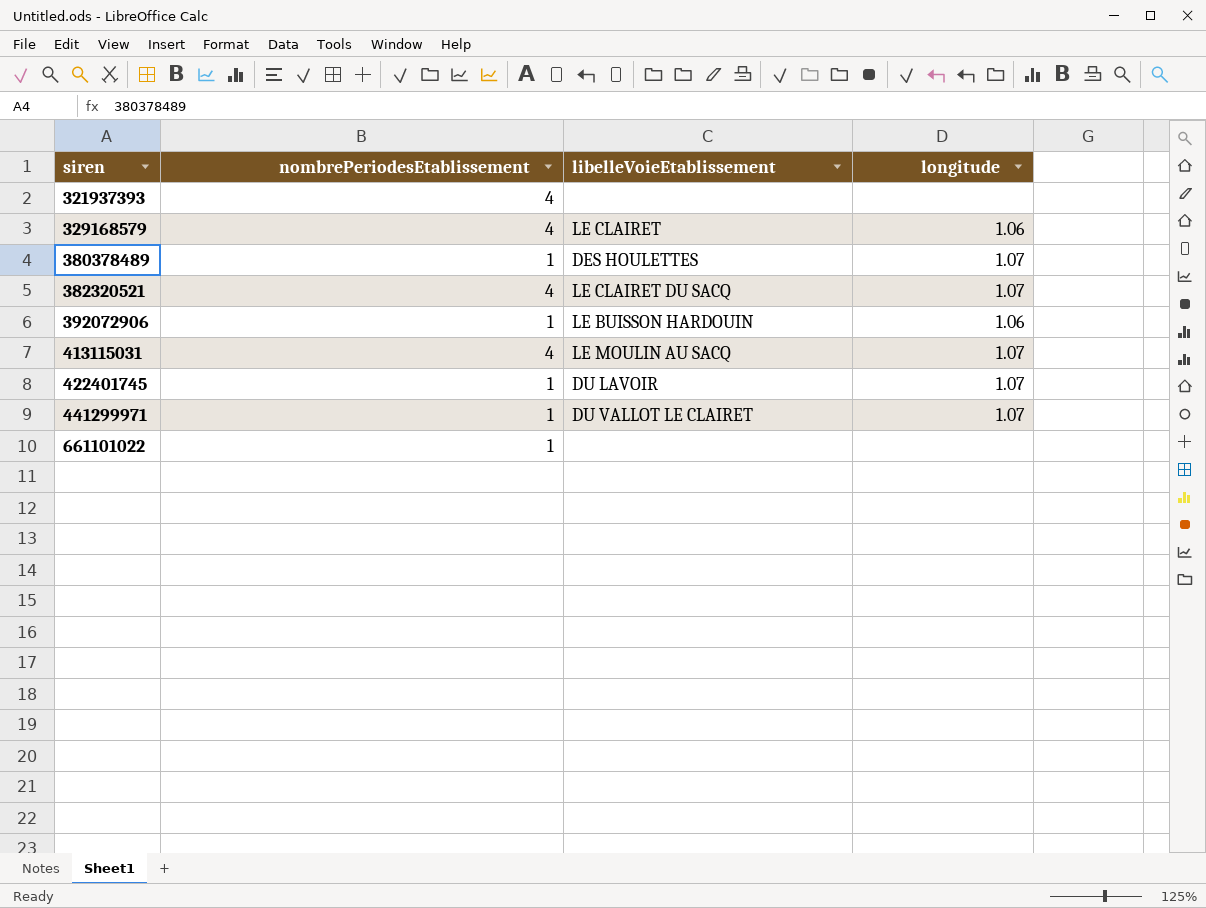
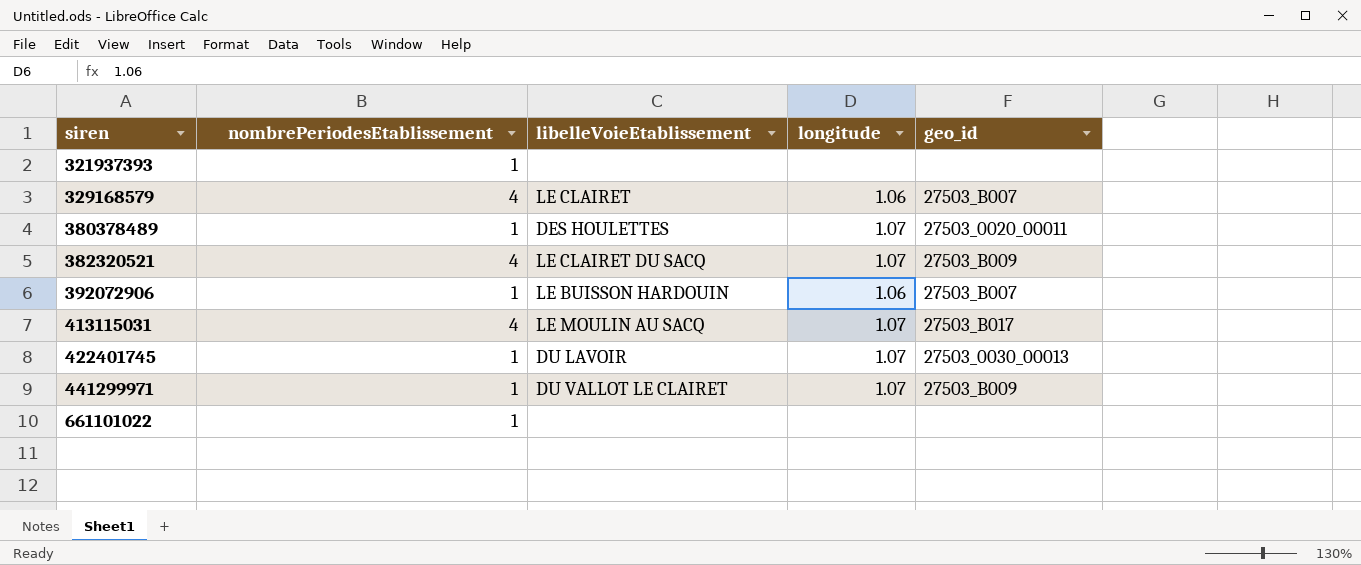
column geo_id | position: none -> 5
321937393 | nombrePeriodesEtablissement: 4 -> 1

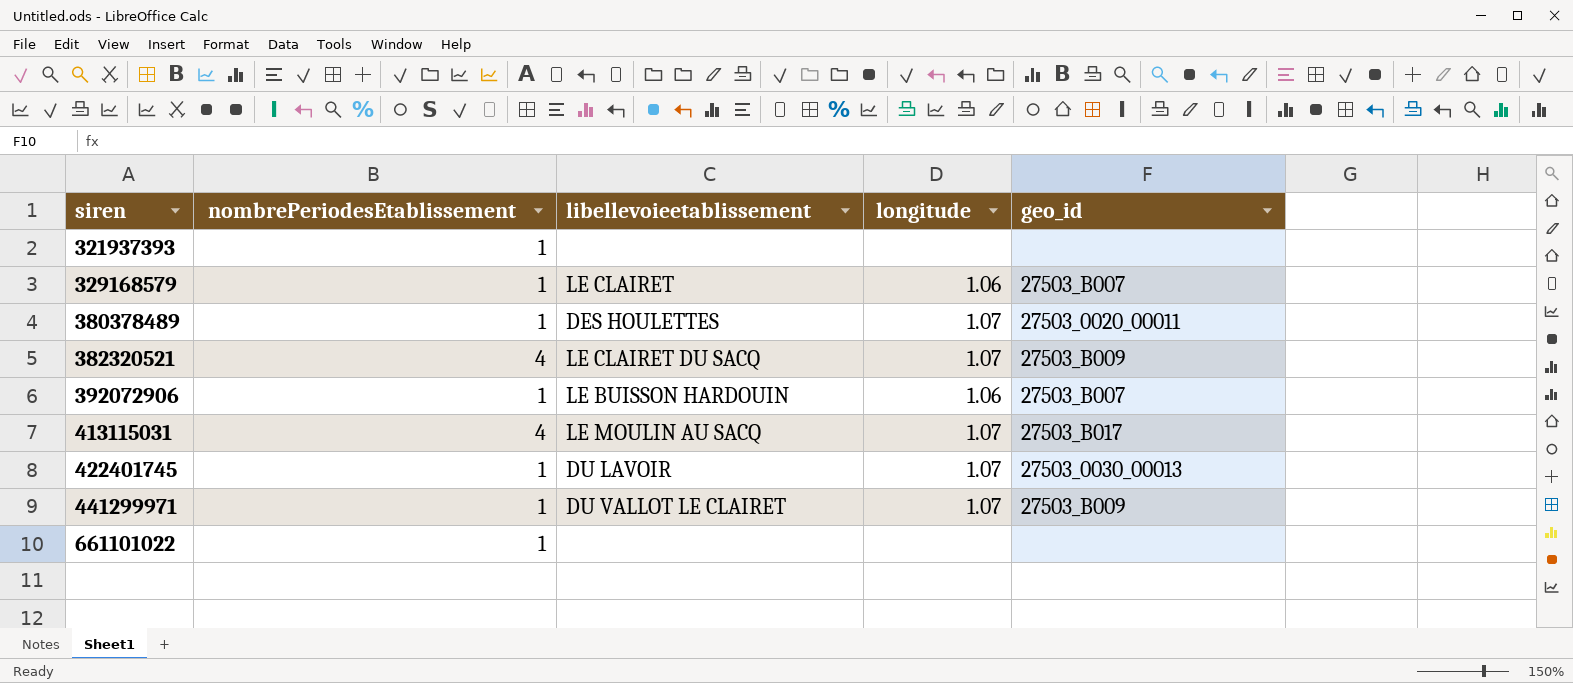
column name: libelleVoieEtablissement -> libellevoieetablissement
329168579 | nombrePeriodesEtablissement: 4 -> 1

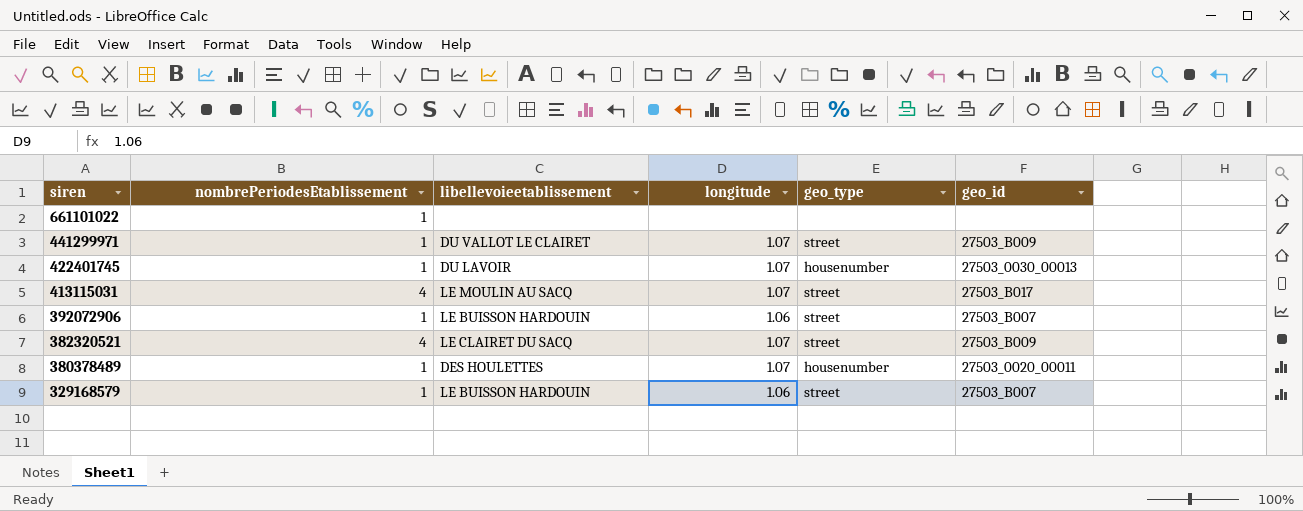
row order: siren ascending -> siren descending
column geo_type | position: none -> 5
row 321937393: 1 | none | none | none -> none
329168579 | libellevoieetablissement: LE CLAIRET -> LE BUISSON HARDOUIN

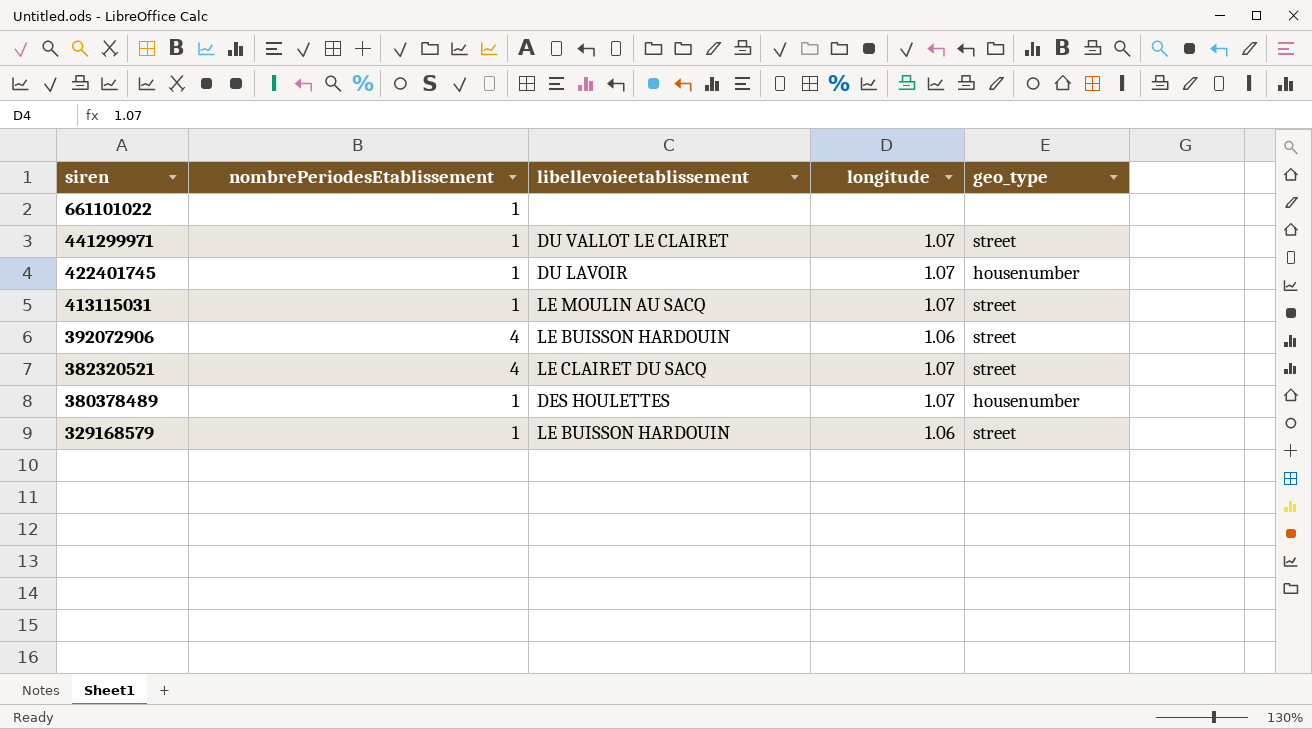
column geo_id | position: 6 -> none
413115031 | nombrePeriodesEtablissement: 4 -> 1
392072906 | nombrePeriodesEtablissement: 1 -> 4

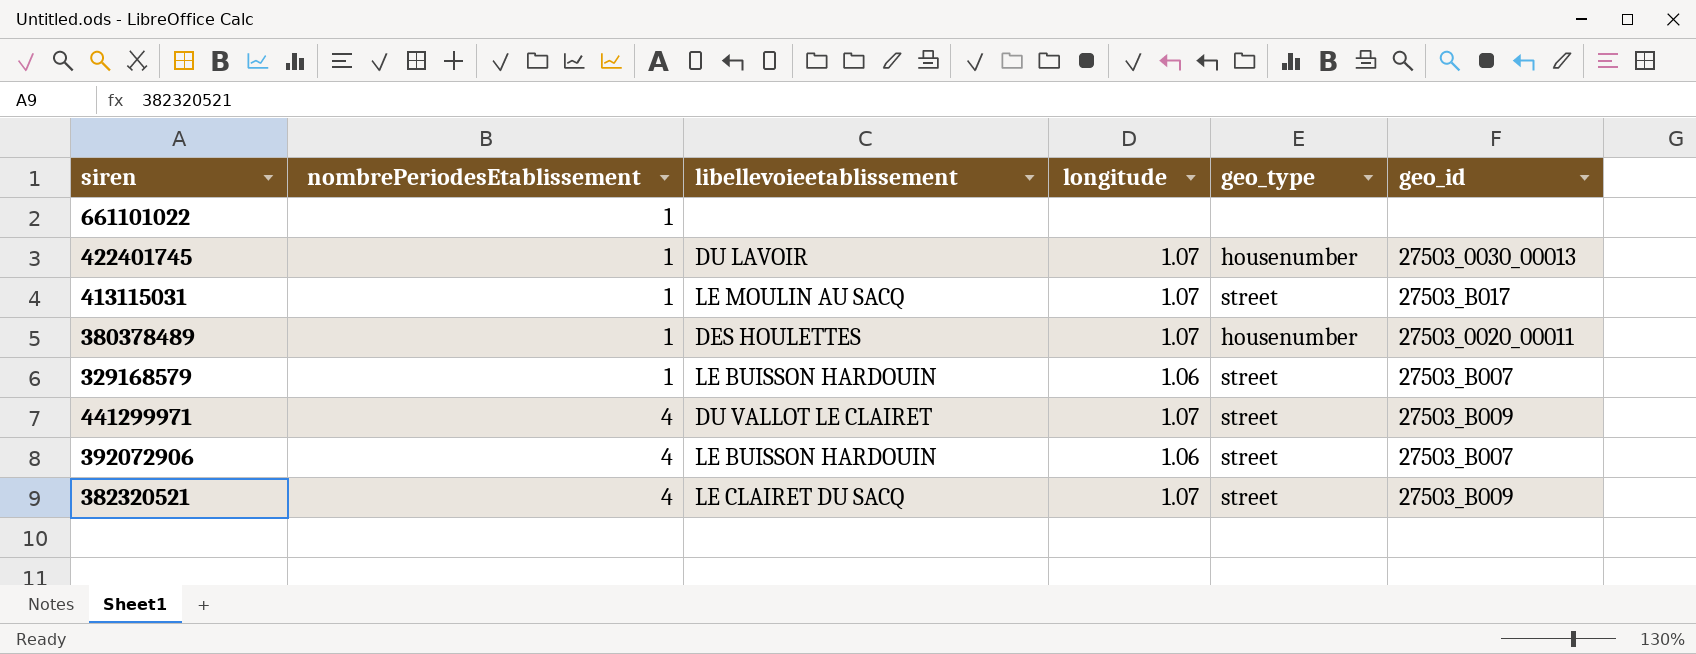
row order: siren descending -> nombrePeriodesEtablissement ascending
column geo_id | position: none -> 6
441299971 | nombrePeriodesEtablissement: 1 -> 4

